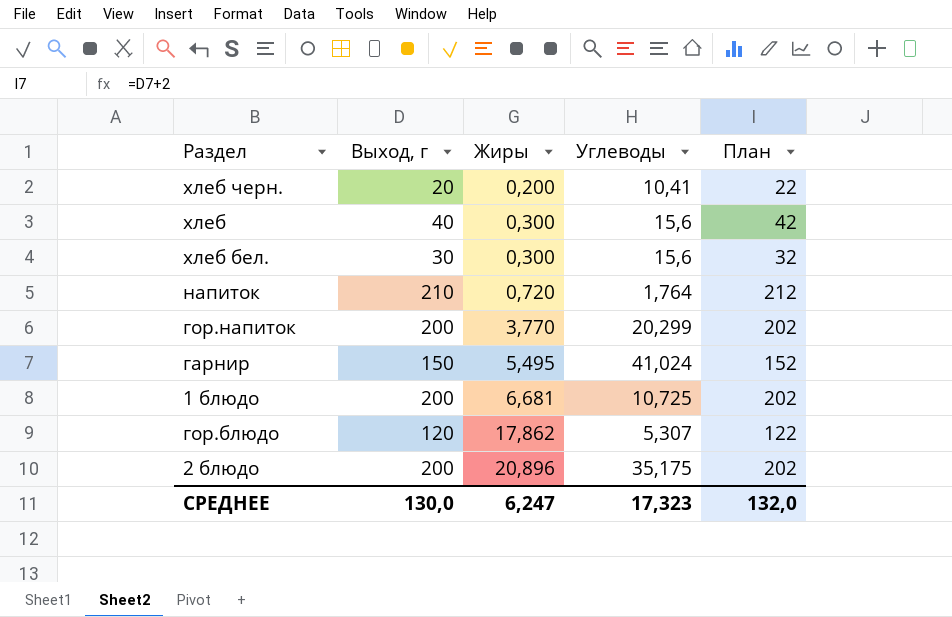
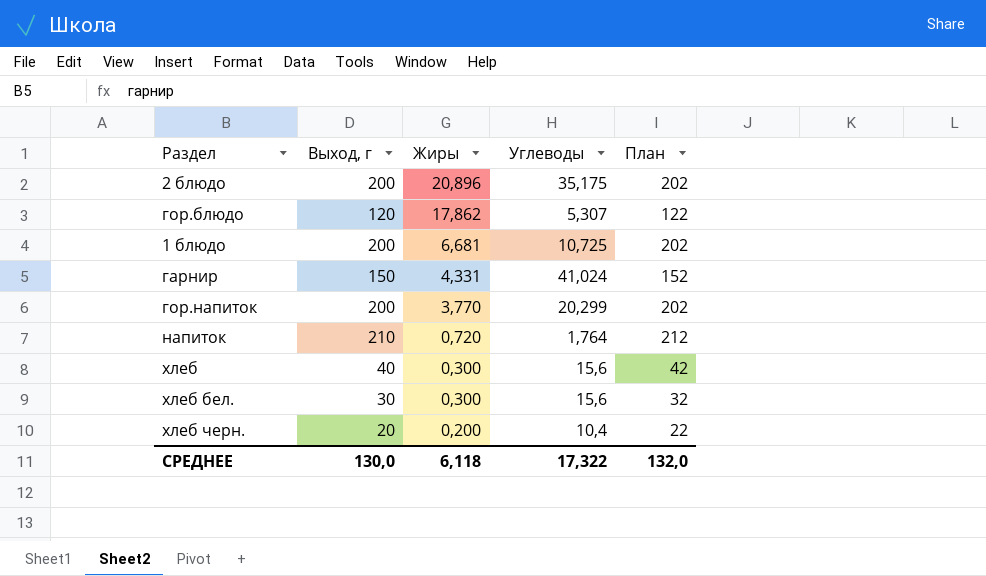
row order: Жиры ascending -> Жиры descending
гарнир | Жиры: 5,495 -> 4,331
хлеб черн. | Углеводы: 10,41 -> 10,4
СРЕДНЕЕ | Жиры: 6,247 -> 6,118
СРЕДНЕЕ | Углеводы: 17,323 -> 17,322

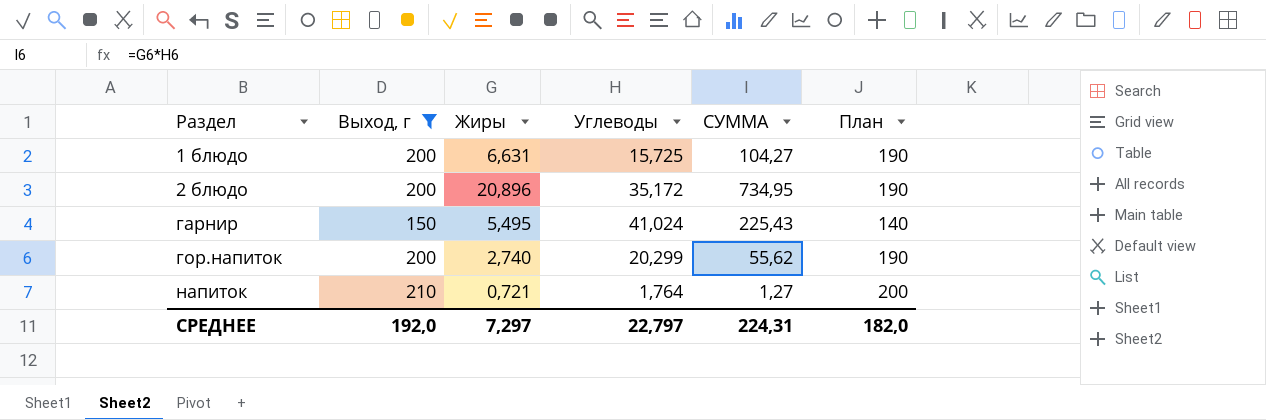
filter: none -> Выход, г >= 150
row order: Жиры descending -> Раздел ascending
column СУММА | formula: none -> [Жиры] * [Углеводы]
column План | formula: [Выход, г] + 2 -> [Выход, г] - 10
1 блюдо | Жиры: 6,681 -> 6,631
1 блюдо | Углеводы: 10,725 -> 15,725
2 блюдо | Углеводы: 35,175 -> 35,172
гарнир | Жиры: 4,331 -> 5,495
гор.напиток | Жиры: 3,770 -> 2,740
напиток | Жиры: 0,720 -> 0,721
СРЕДНЕЕ | Выход, г: 130,0 -> 192,0
СРЕДНЕЕ | Жиры: 6,118 -> 7,297
СРЕДНЕЕ | Углеводы: 17,322 -> 22,797
СРЕДНЕЕ | План: 132,0 -> 182,0

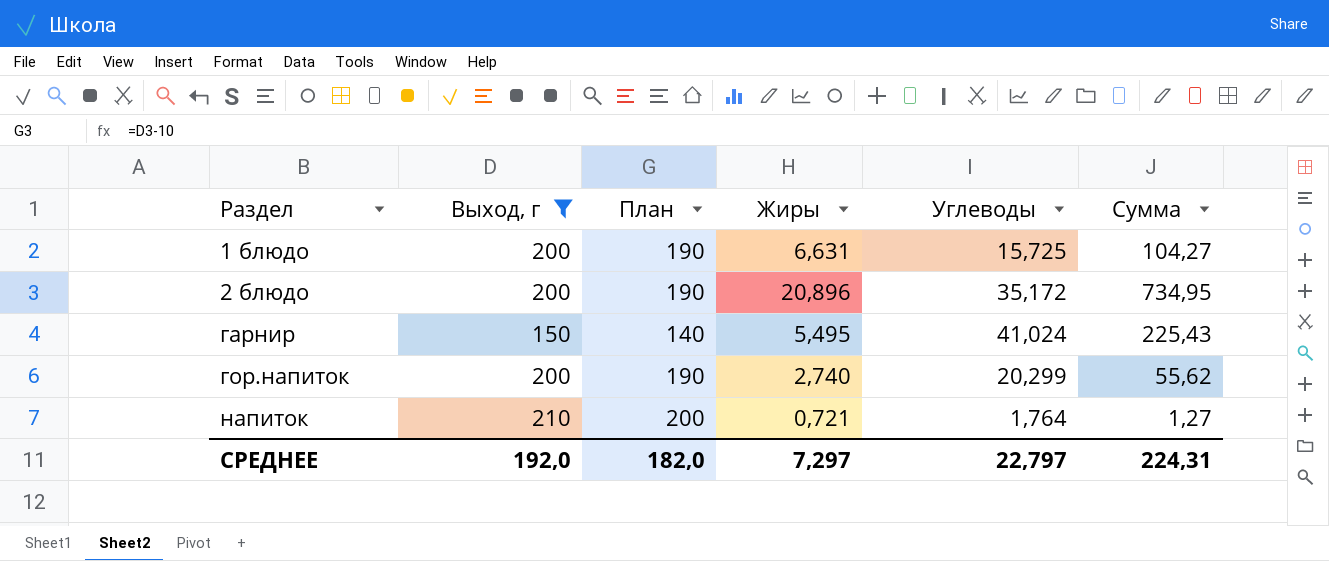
column План | position: 6 -> 3
column name: СУММА -> Сумма

